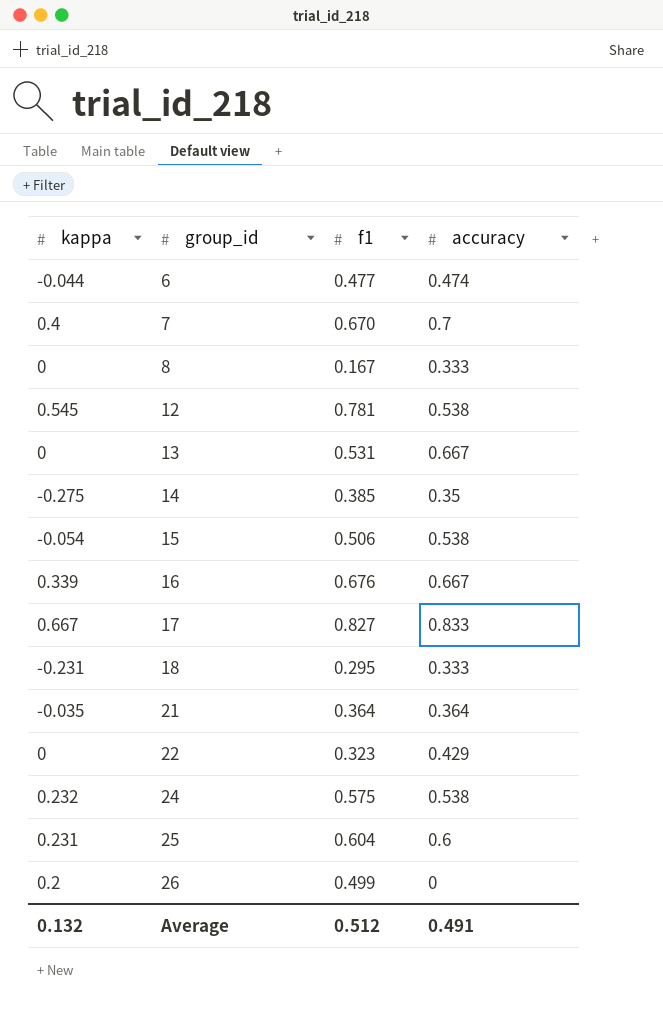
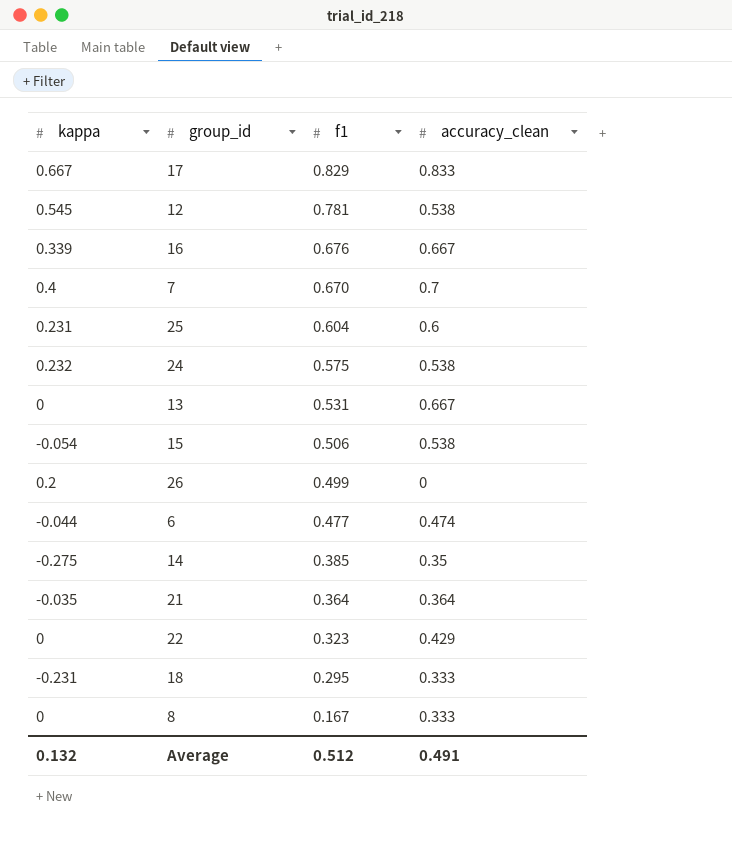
row order: group_id ascending -> f1 descending
column name: accuracy -> accuracy_clean
17 | f1: 0.827 -> 0.829

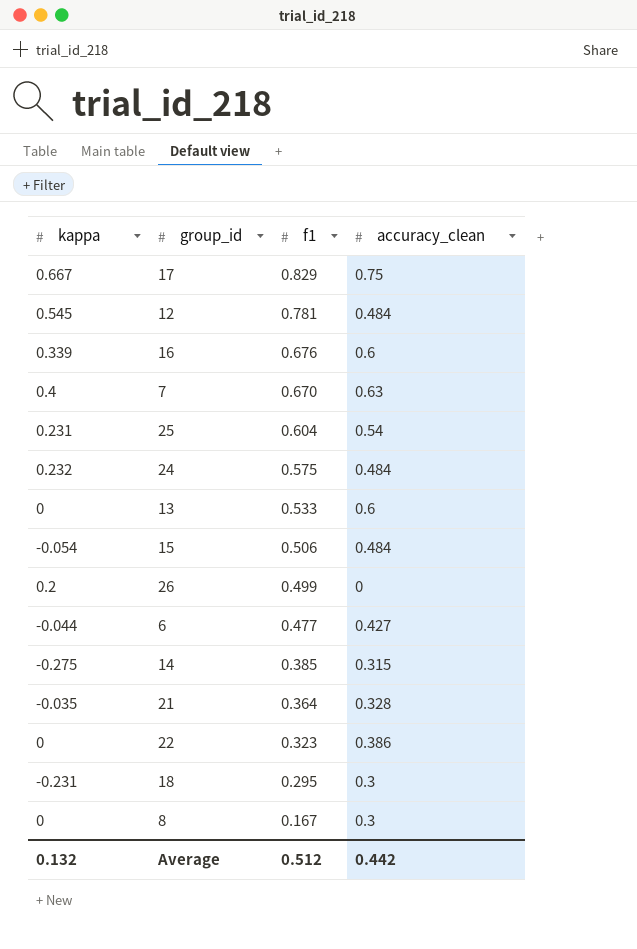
17 | accuracy_clean: 0.833 -> 0.75
12 | accuracy_clean: 0.538 -> 0.484
16 | accuracy_clean: 0.667 -> 0.6
7 | accuracy_clean: 0.7 -> 0.63
25 | accuracy_clean: 0.6 -> 0.54
24 | accuracy_clean: 0.538 -> 0.484
13 | f1: 0.531 -> 0.533
13 | accuracy_clean: 0.667 -> 0.6
15 | accuracy_clean: 0.538 -> 0.484
6 | accuracy_clean: 0.474 -> 0.427
14 | accuracy_clean: 0.35 -> 0.315
21 | accuracy_clean: 0.364 -> 0.328
22 | accuracy_clean: 0.429 -> 0.386
18 | accuracy_clean: 0.333 -> 0.3
8 | accuracy_clean: 0.333 -> 0.3
Average | accuracy_clean: 0.491 -> 0.442

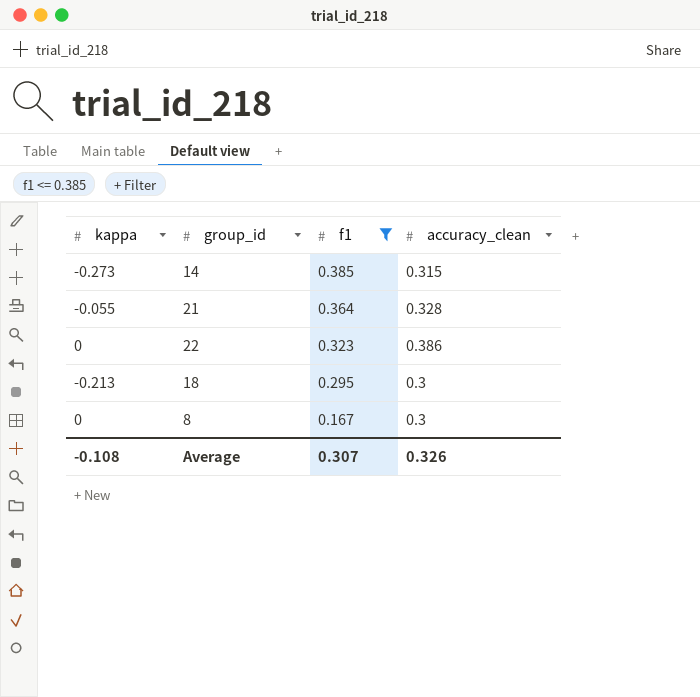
filter: none -> f1 <= 0.385
14 | kappa: -0.275 -> -0.273
21 | kappa: -0.035 -> -0.055
18 | kappa: -0.231 -> -0.213
Average | kappa: 0.132 -> -0.108
Average | f1: 0.512 -> 0.307
Average | accuracy_clean: 0.442 -> 0.326

